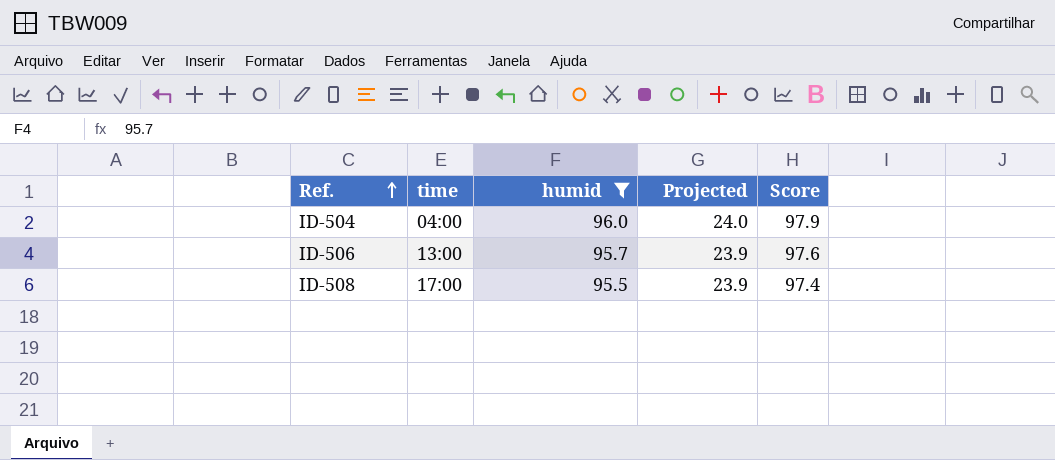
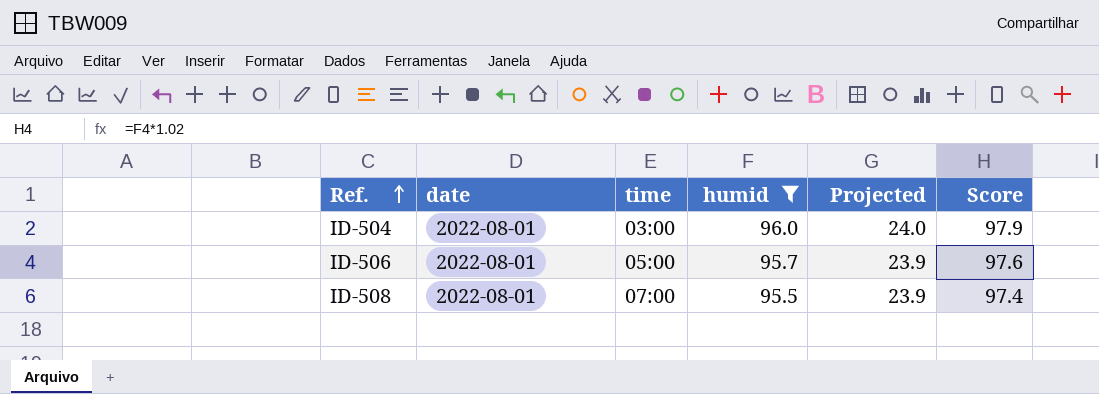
column date | position: none -> 2
ID-504 | time: 04:00 -> 03:00
ID-506 | time: 13:00 -> 05:00
ID-508 | time: 17:00 -> 07:00

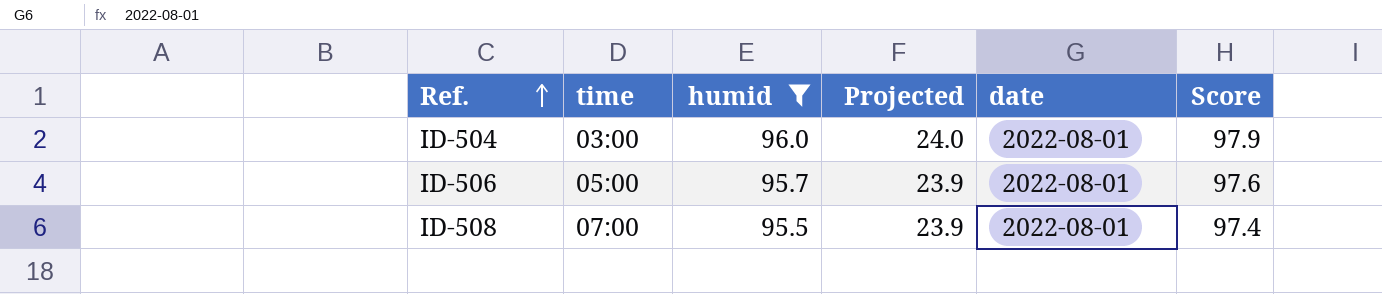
column date | position: 2 -> 5

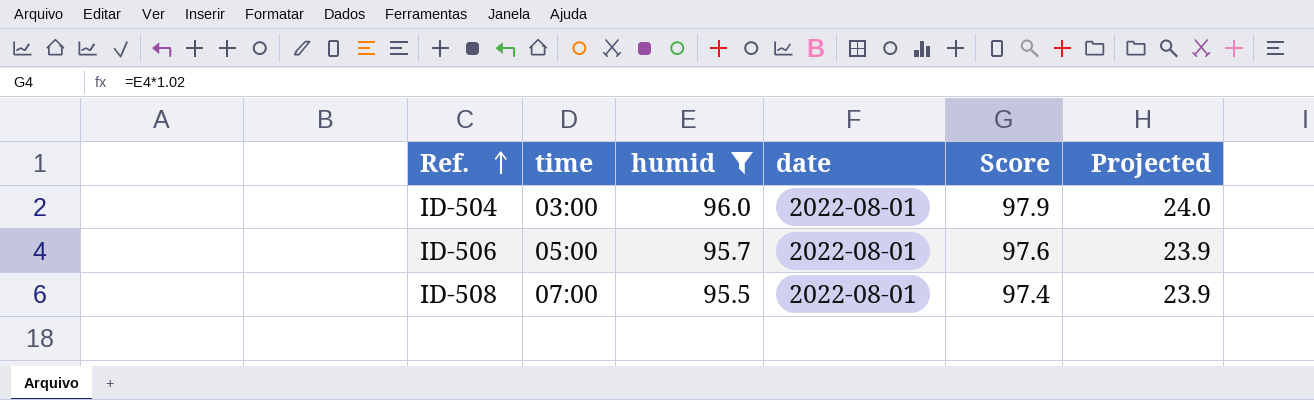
column Projected | position: 4 -> 6

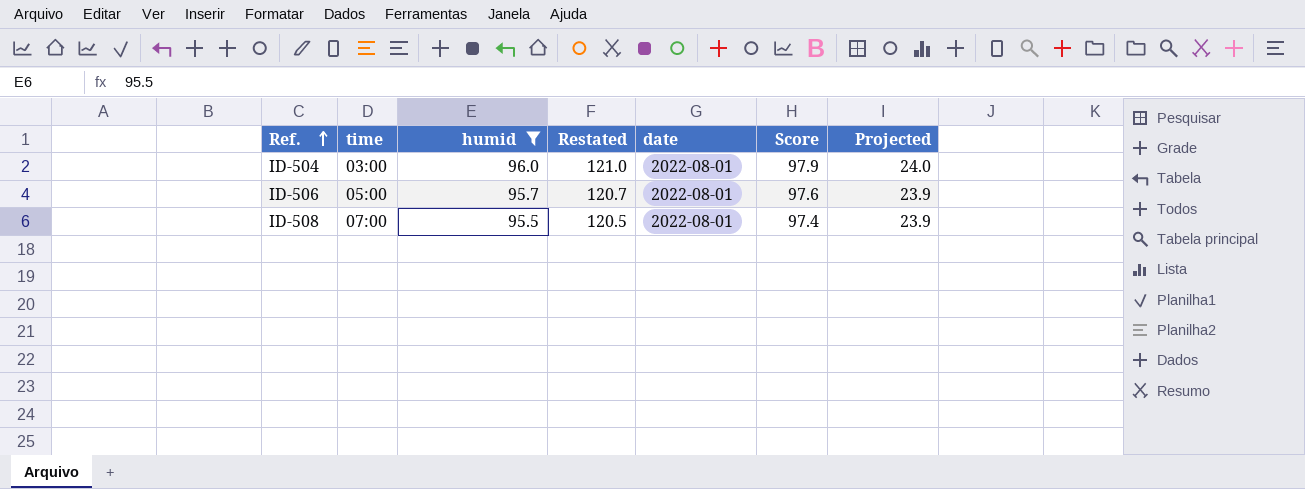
column Restated | formula: none -> [humid] + 25

